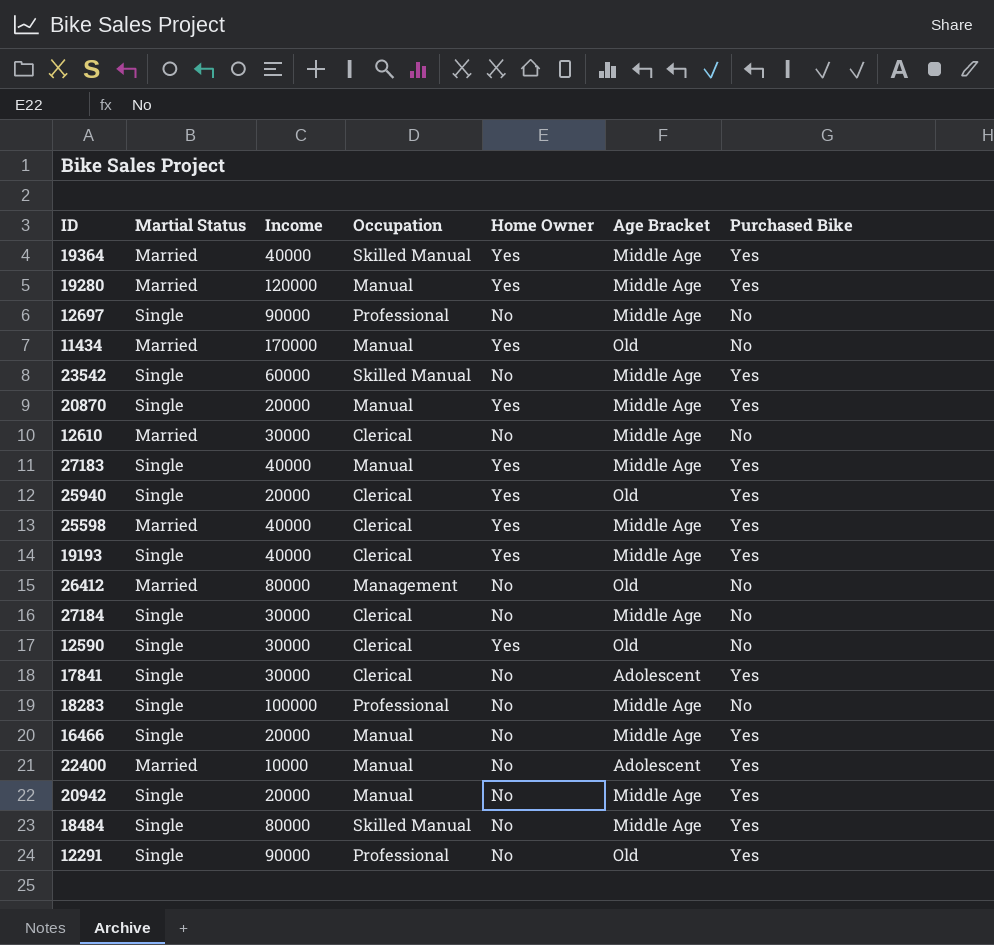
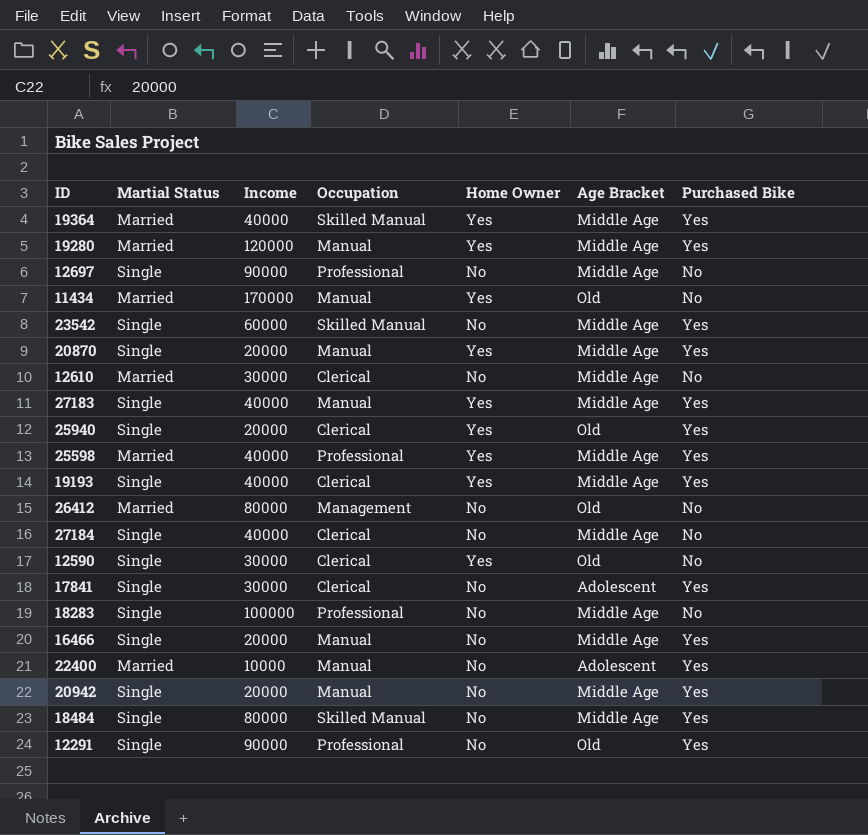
25598 | Occupation: Clerical -> Professional
27184 | Income: 30000 -> 40000

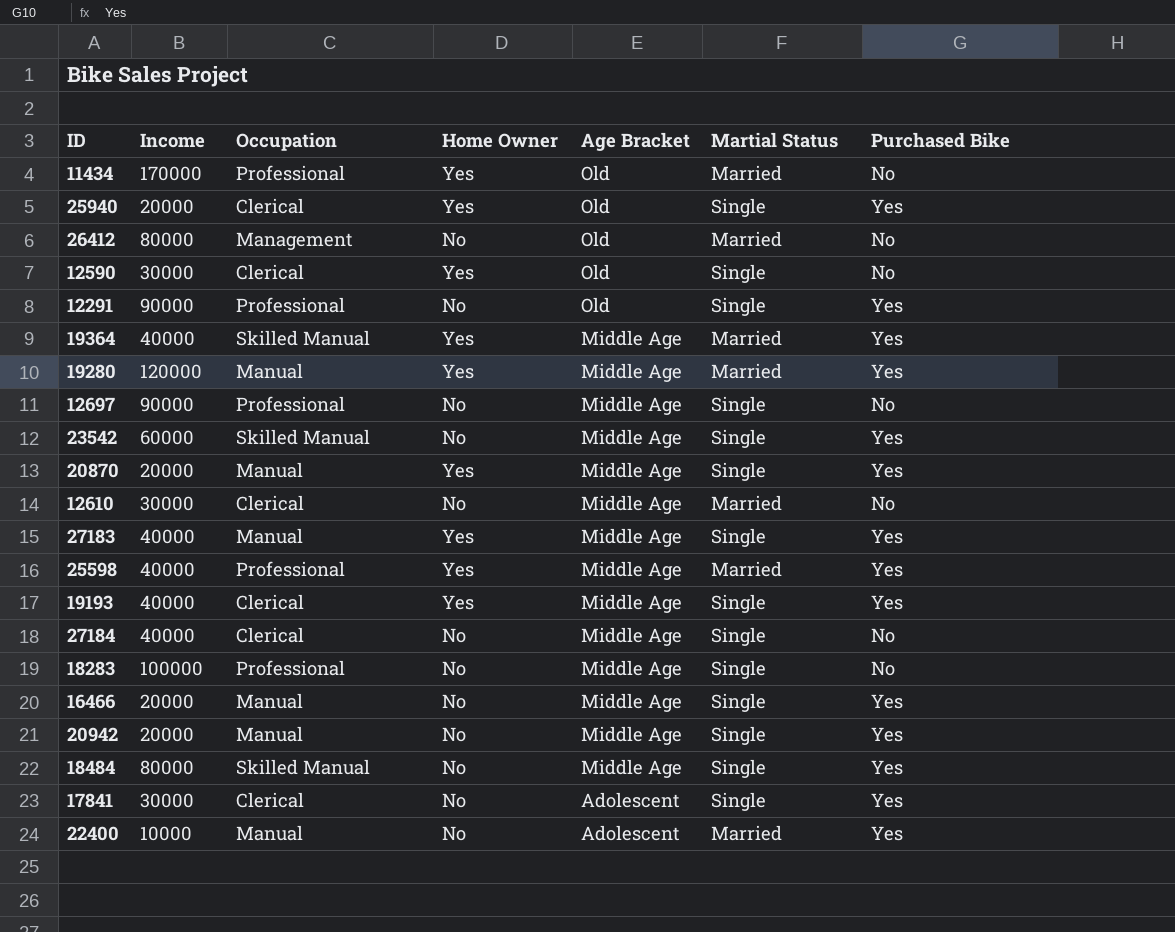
row order: none -> Age Bracket descending
column Martial Status | position: 2 -> 6
11434 | Occupation: Manual -> Professional

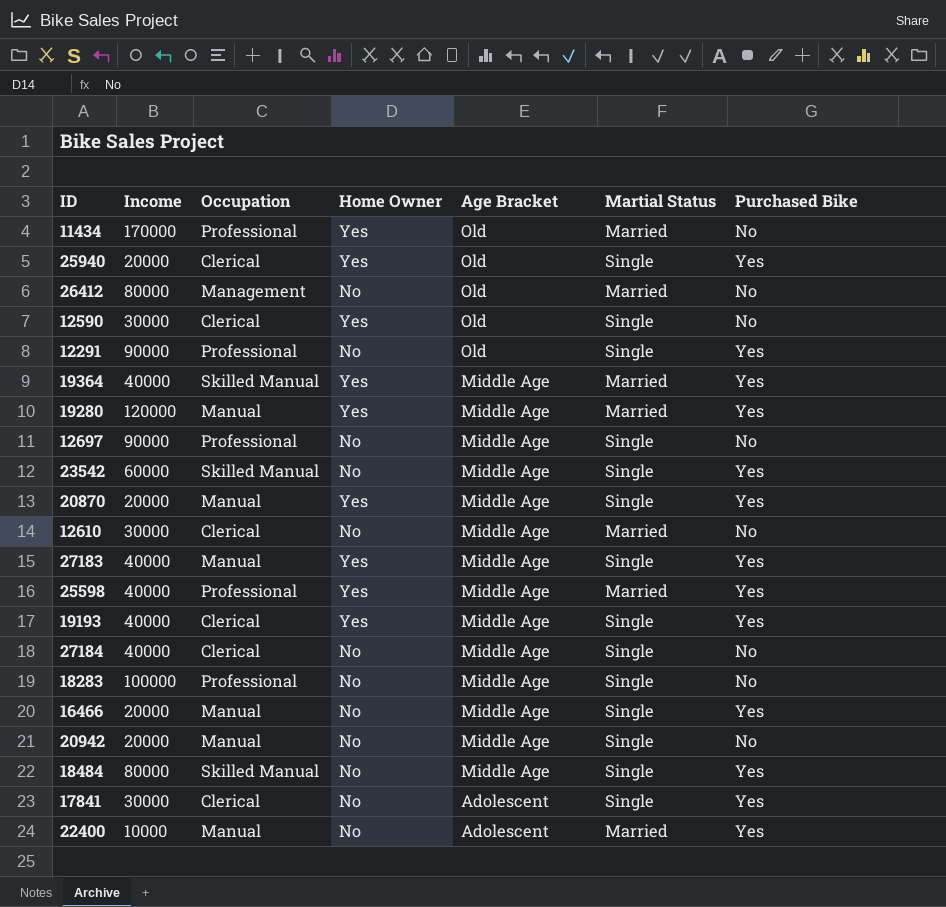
20942 | Purchased Bike: Yes -> No

